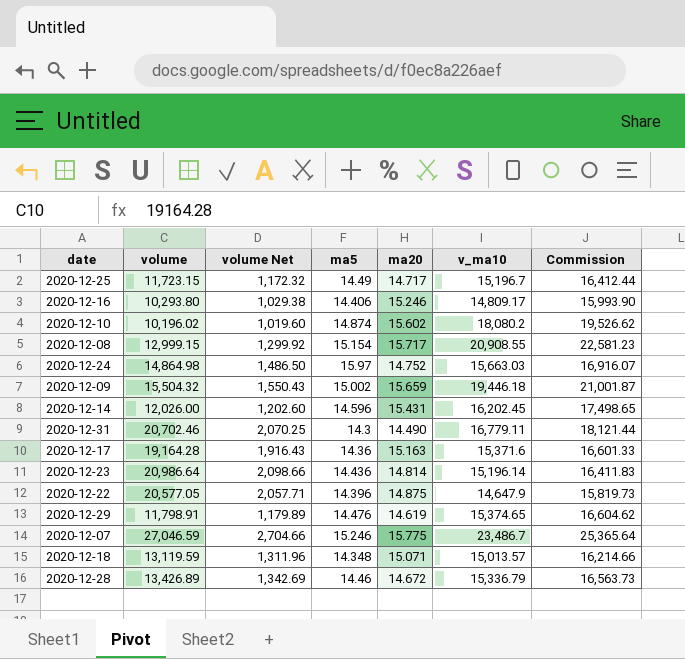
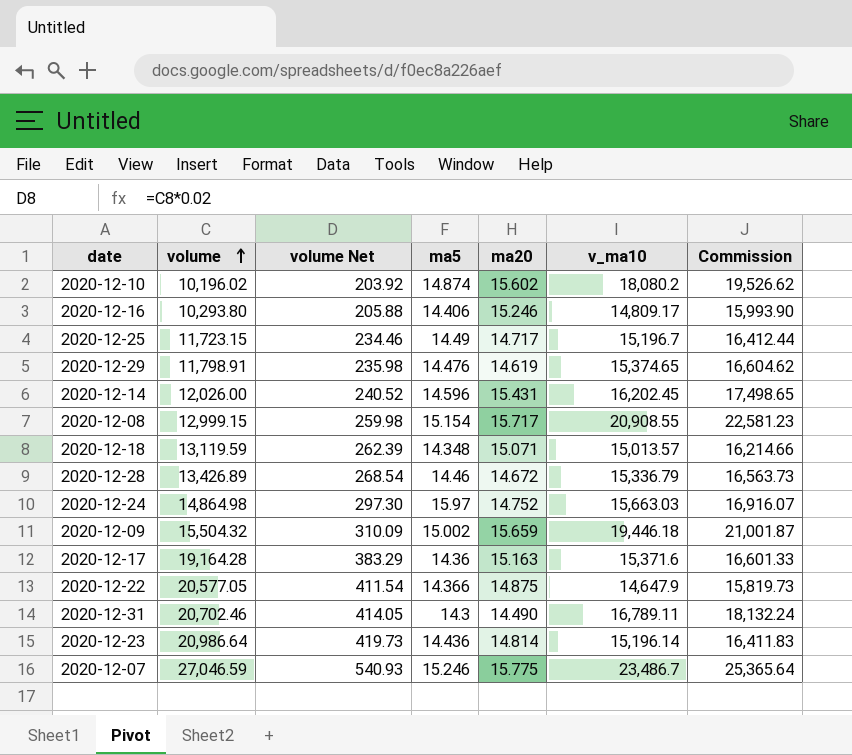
row order: none -> volume ascending
column volume Net | formula: [volume] * 0.1 -> [volume] * 0.02
2020-12-22 | ma5: 14.396 -> 14.366
2020-12-31 | v_ma10: 16,779.11 -> 16,789.11
2020-12-31 | Commission: 18,121.44 -> 18,132.24

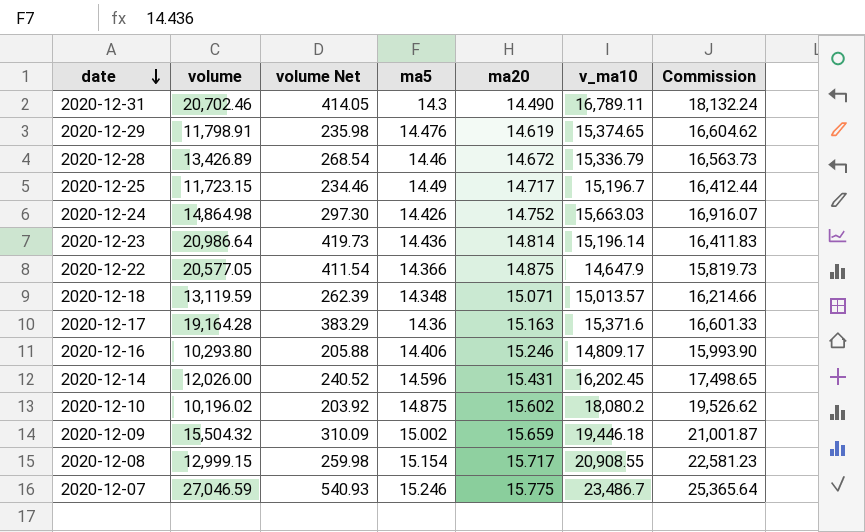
row order: volume ascending -> date descending
2020-12-24 | ma5: 15.97 -> 14.426
2020-12-10 | ma5: 14.874 -> 14.875

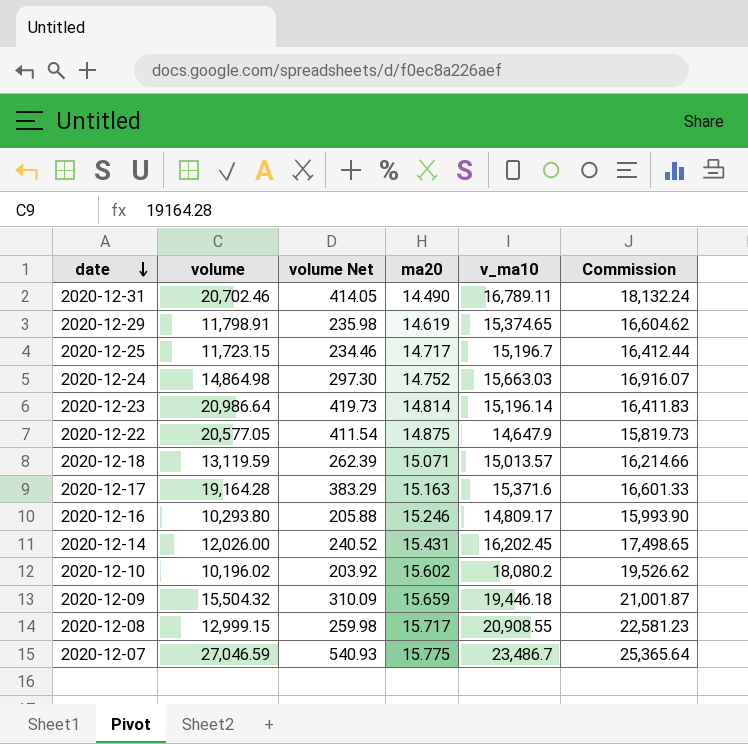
column ma5 | position: 4 -> none
row 2020-12-28: 13,426.89 | 268.54 | 14.46 | 14.672 | 15,336.79 | 16,563.73 -> none

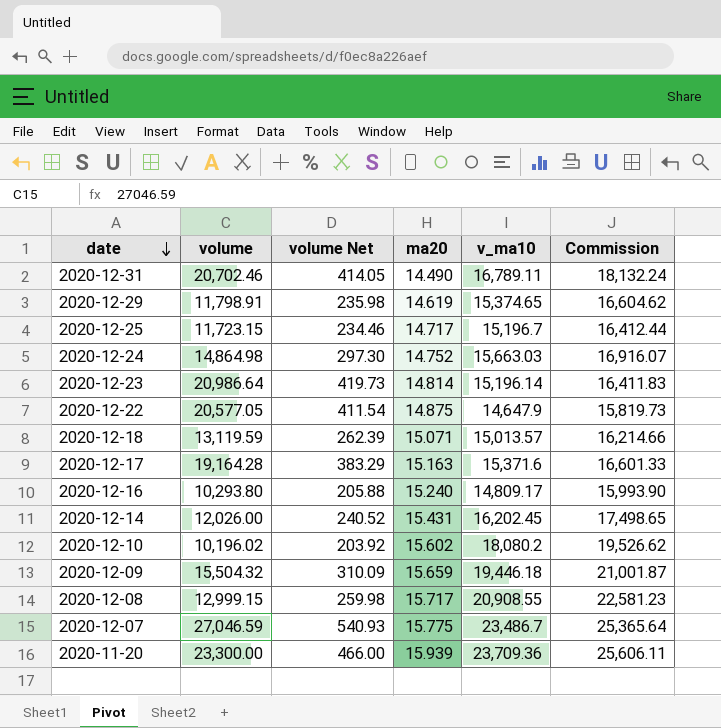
2020-12-16 | ma20: 15.246 -> 15.240
row 2020-11-20: none -> 23,300.00 | 466.00 | 15.939 | 23,709.36 | 25,606.11

